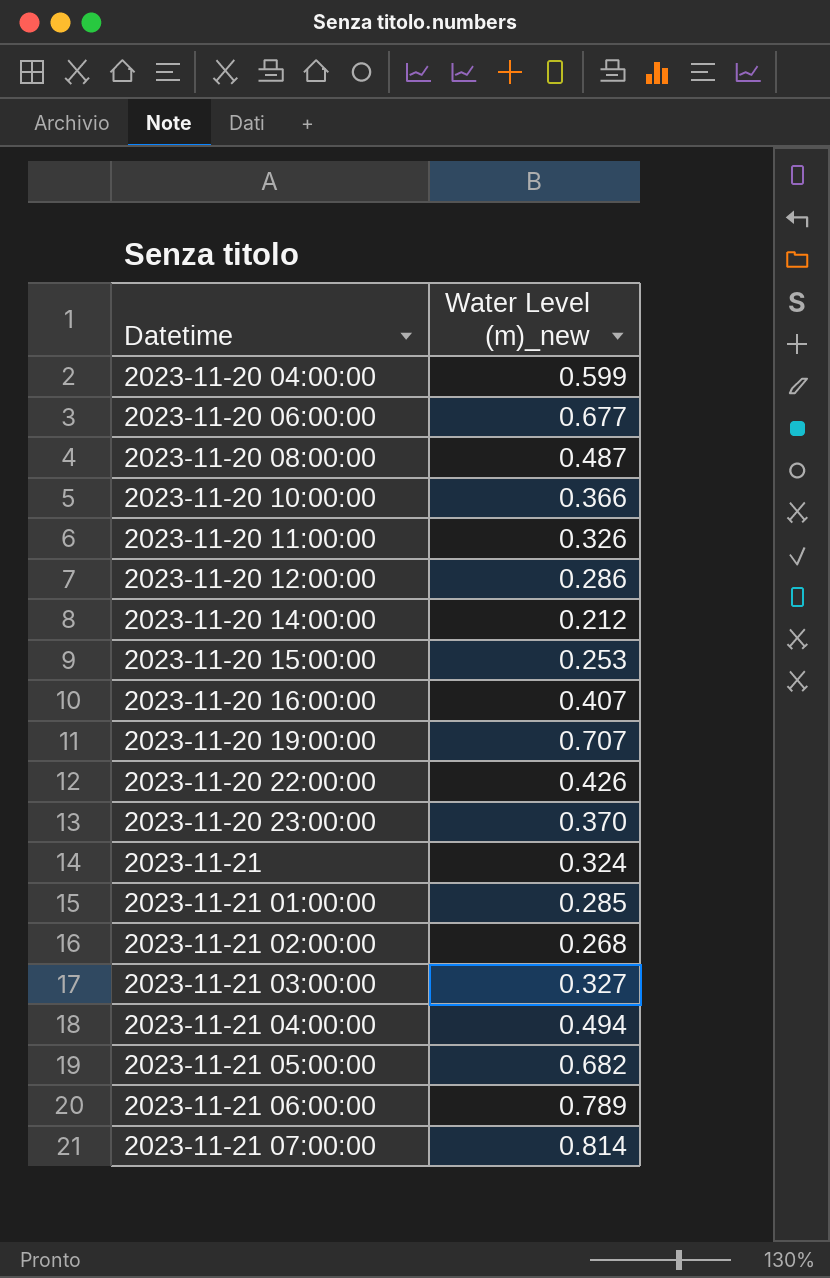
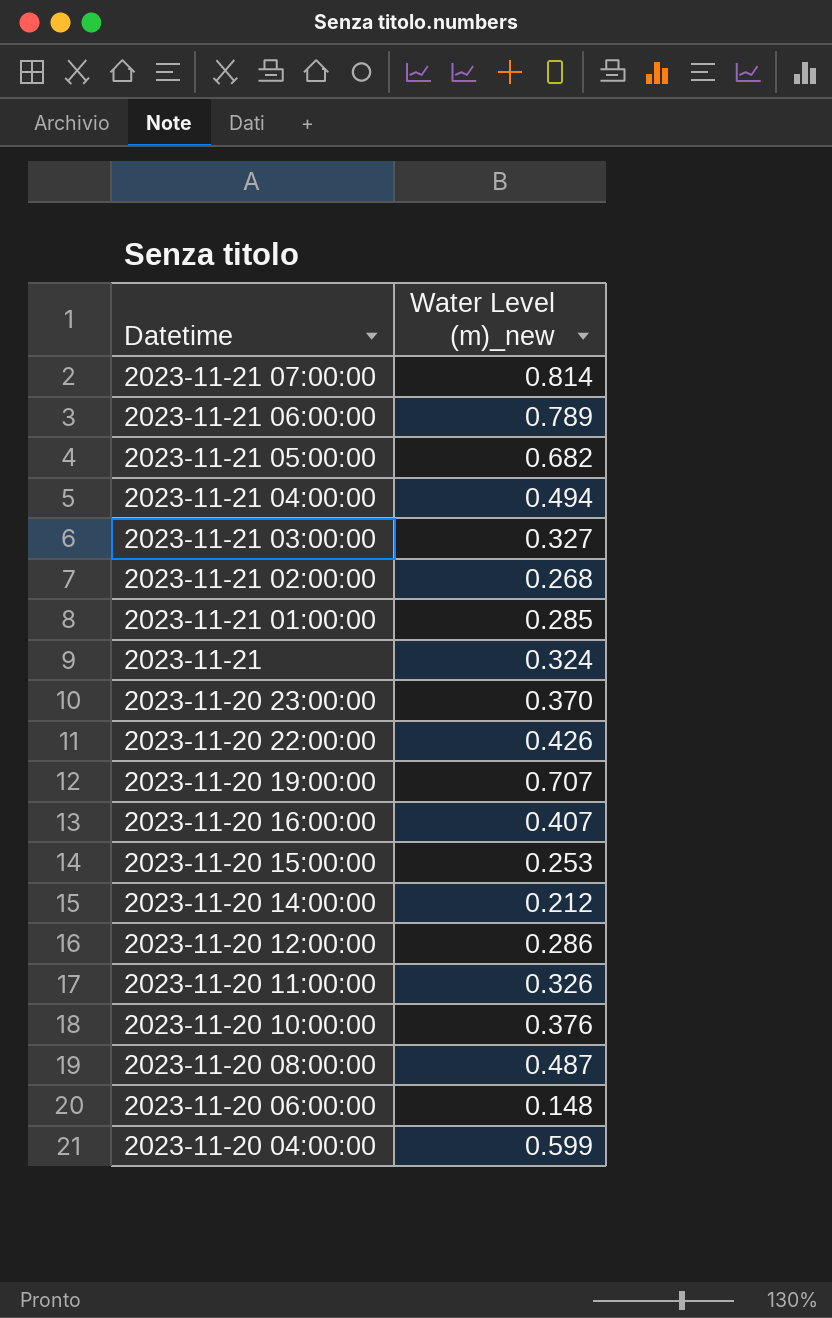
row order: Datetime ascending -> Datetime descending
2023-11-20 10:00:00 | Water Level (m)_new: 0.366 -> 0.376
2023-11-20 06:00:00 | Water Level (m)_new: 0.677 -> 0.148

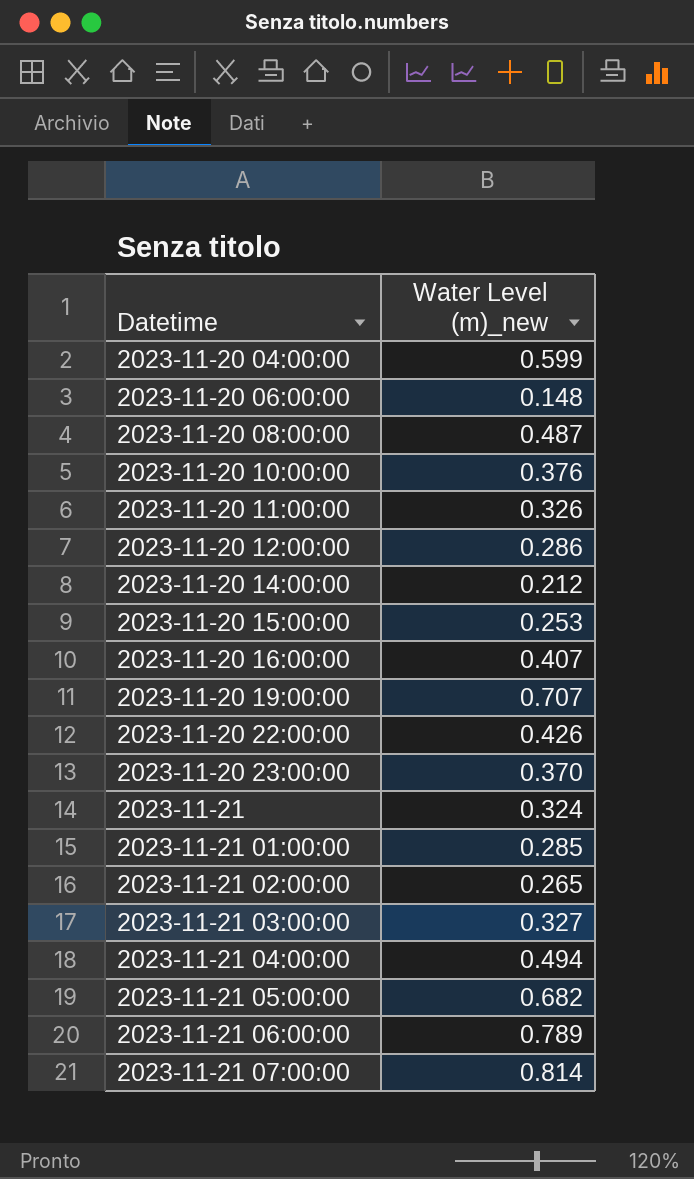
row order: Datetime descending -> Datetime ascending
2023-11-21 02:00:00 | Water Level (m)_new: 0.268 -> 0.265

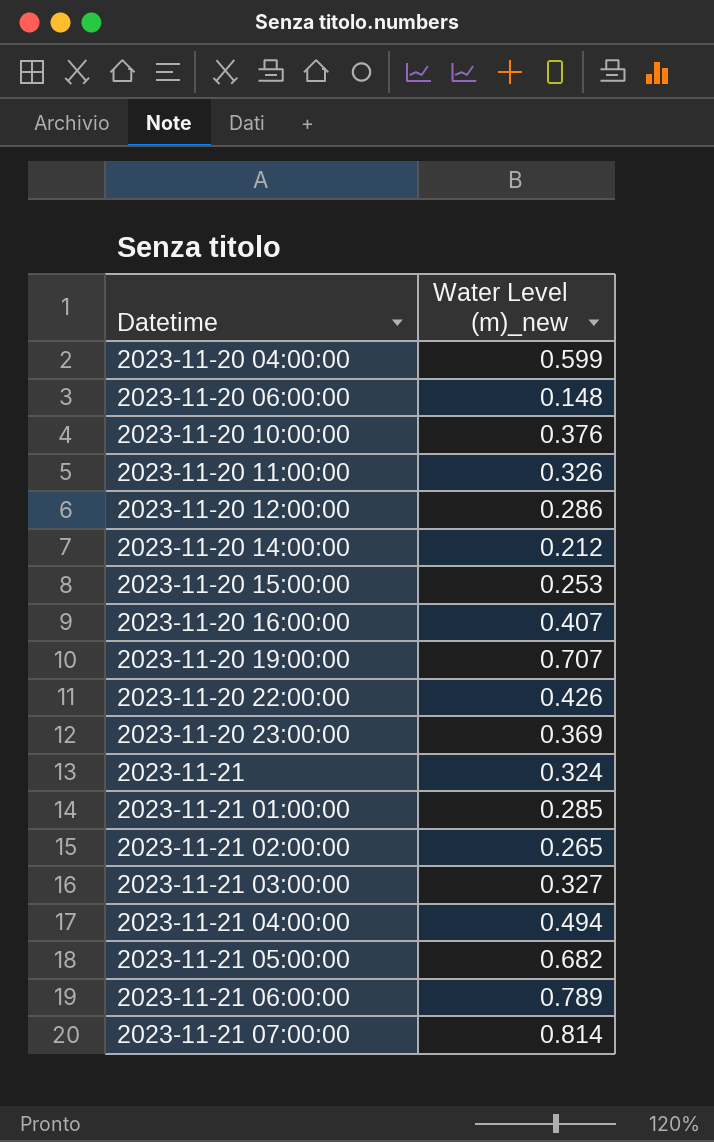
row 2023-11-20 08:00:00: 0.487 -> none
2023-11-20 23:00:00 | Water Level (m)_new: 0.370 -> 0.369

